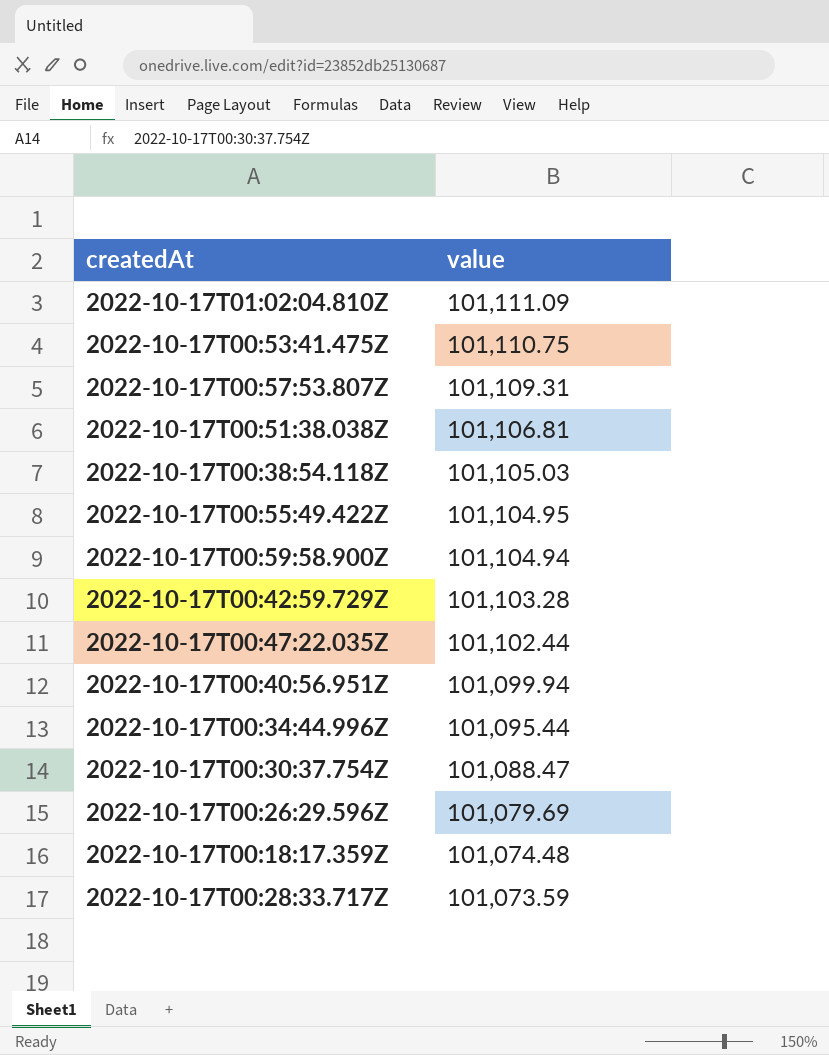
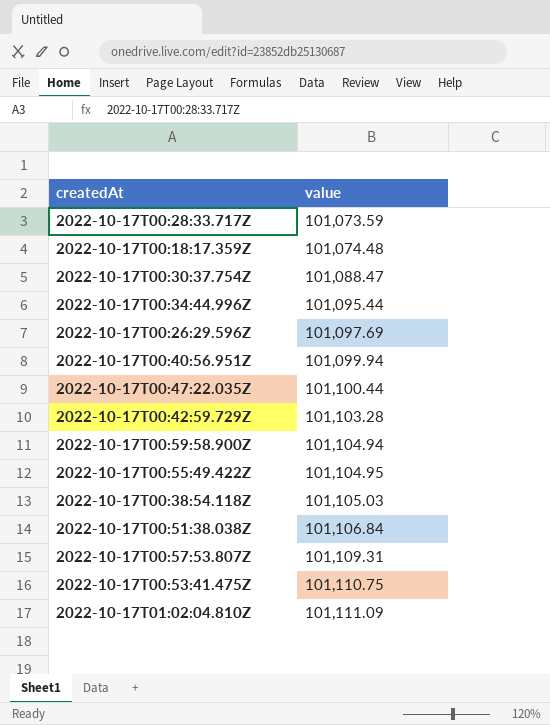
row order: value descending -> value ascending
2022-10-17T00:26:29.596Z | value: 101,079.69 -> 101,097.69
2022-10-17T00:47:22.035Z | value: 101,102.44 -> 101,100.44
2022-10-17T00:51:38.038Z | value: 101,106.81 -> 101,106.84

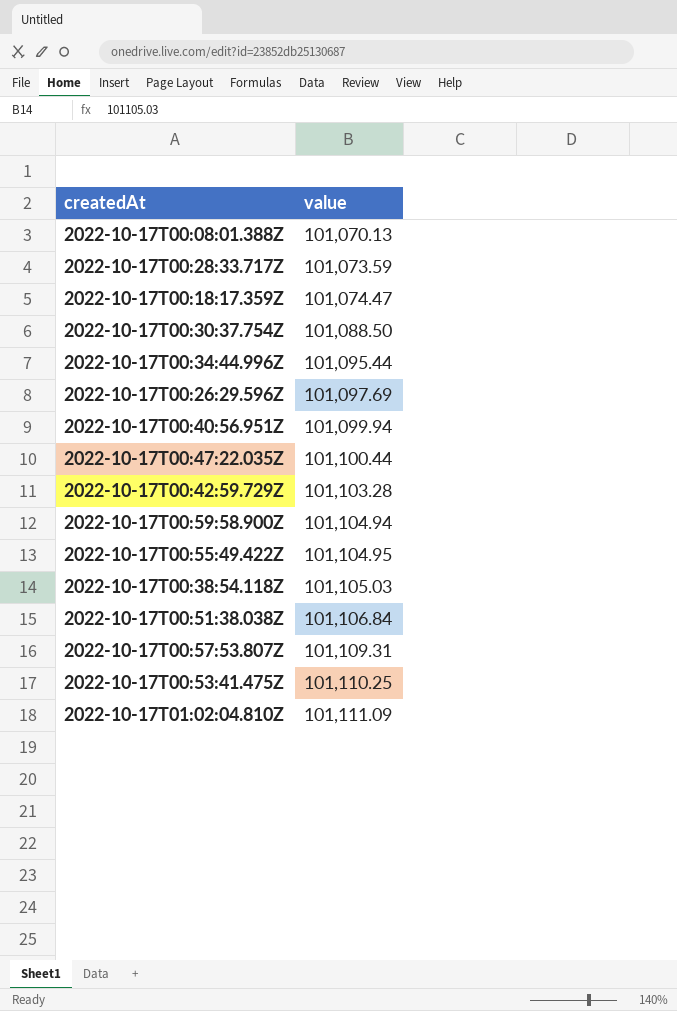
row 2022-10-17T00:08:01.388Z: none -> 101,070.13
2022-10-17T00:18:17.359Z | value: 101,074.48 -> 101,074.47
2022-10-17T00:30:37.754Z | value: 101,088.47 -> 101,088.50
2022-10-17T00:53:41.475Z | value: 101,110.75 -> 101,110.25

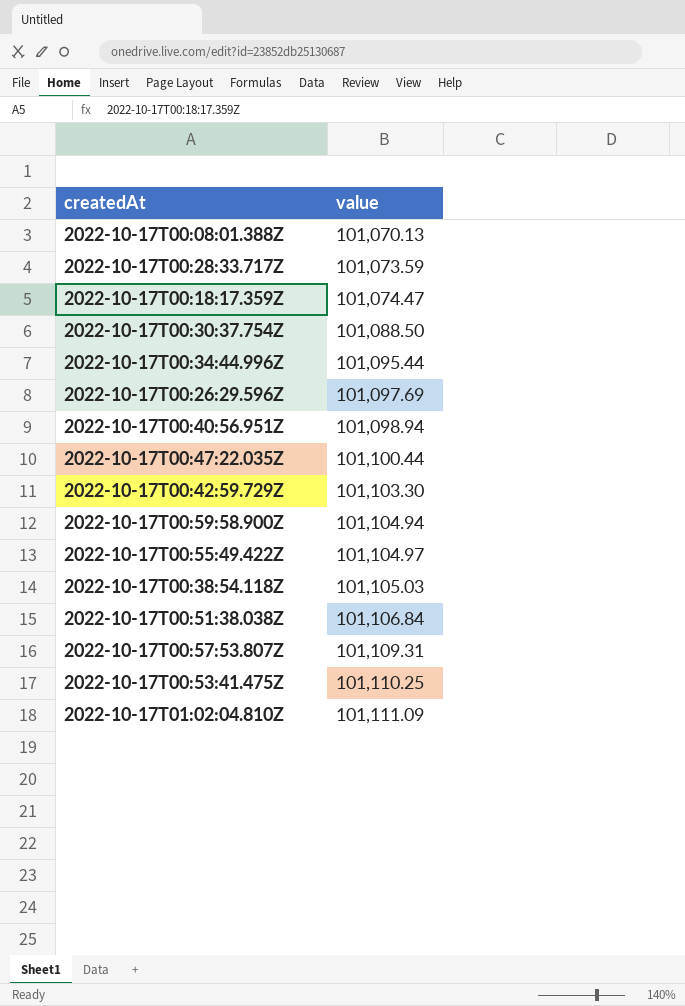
2022-10-17T00:40:56.951Z | value: 101,099.94 -> 101,098.94
2022-10-17T00:42:59.729Z | value: 101,103.28 -> 101,103.30
2022-10-17T00:55:49.422Z | value: 101,104.95 -> 101,104.97

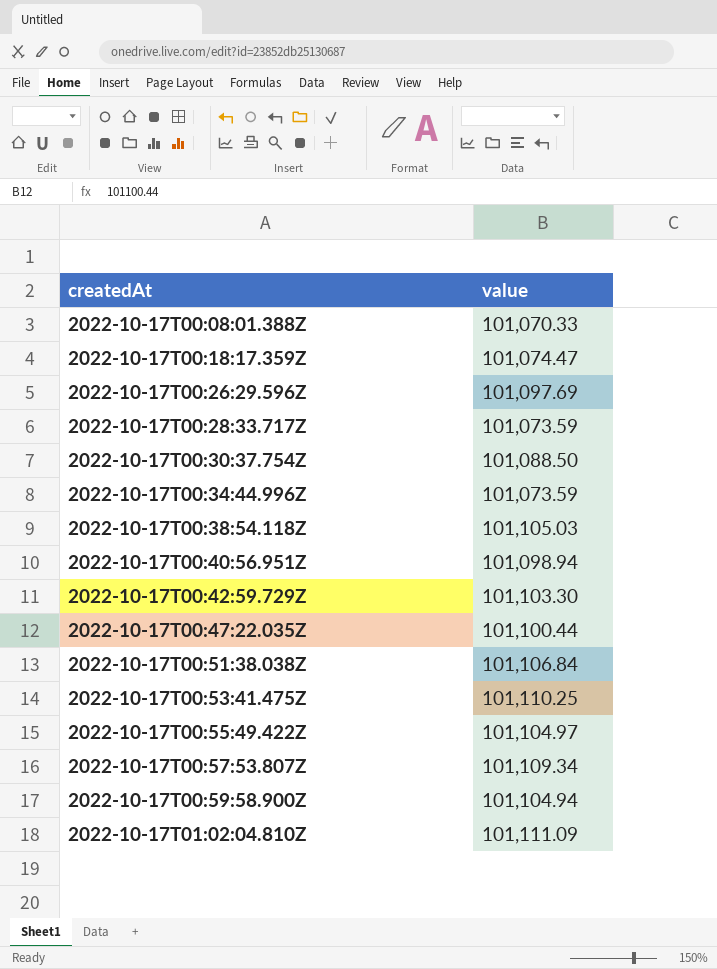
row order: value ascending -> createdAt ascending
2022-10-17T00:08:01.388Z | value: 101,070.13 -> 101,070.33
2022-10-17T00:34:44.996Z | value: 101,095.44 -> 101,073.59
2022-10-17T00:57:53.807Z | value: 101,109.31 -> 101,109.34

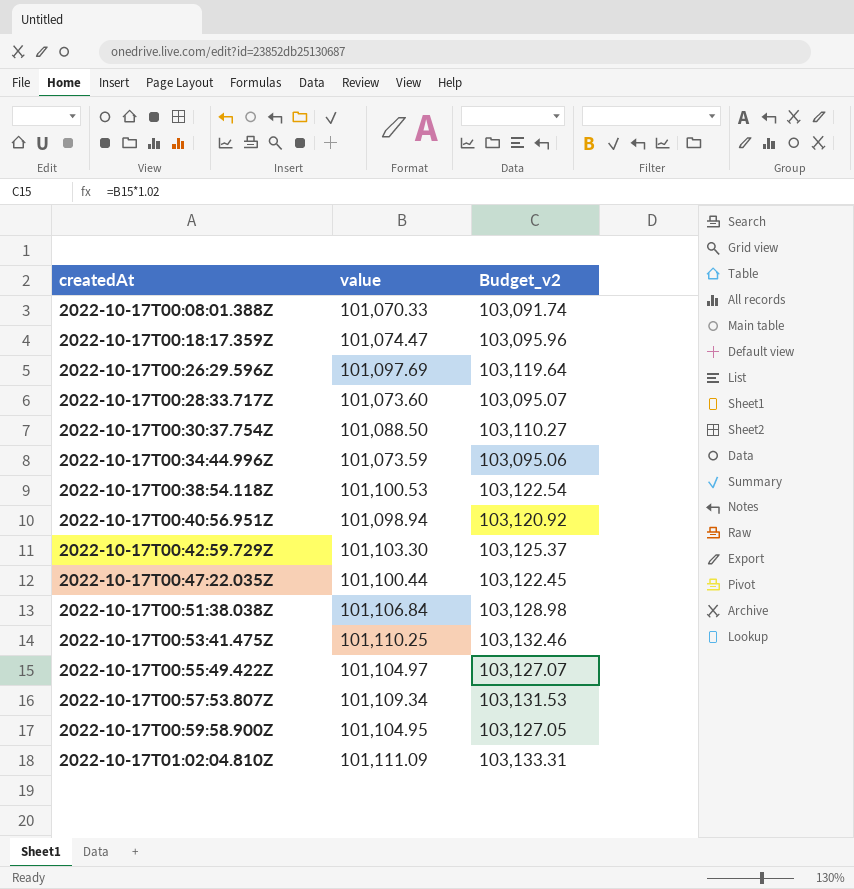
column Budget_v2 | formula: none -> [value] * 1.02
2022-10-17T00:28:33.717Z | value: 101,073.59 -> 101,073.60
2022-10-17T00:38:54.118Z | value: 101,105.03 -> 101,100.53
2022-10-17T00:59:58.900Z | value: 101,104.94 -> 101,104.95

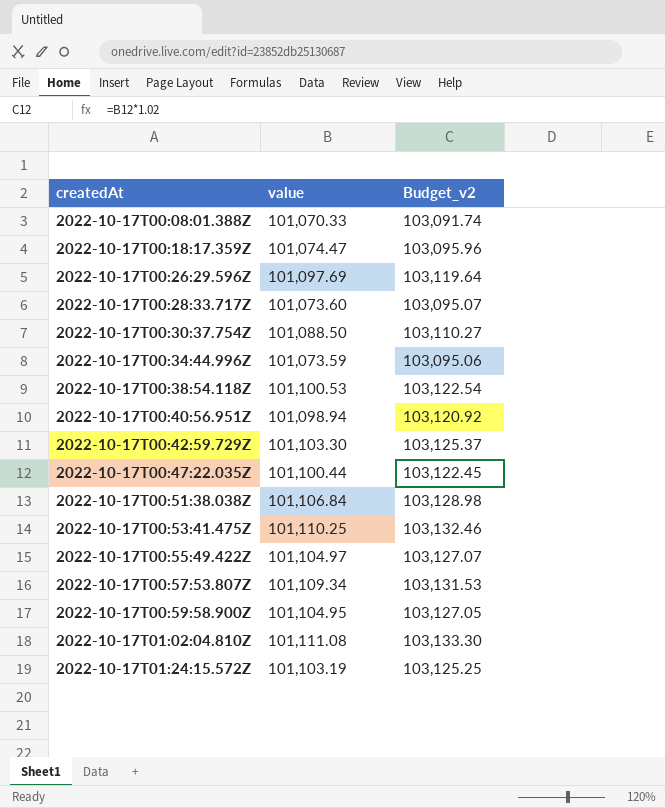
2022-10-17T01:02:04.810Z | value: 101,111.09 -> 101,111.08
2022-10-17T01:02:04.810Z | Budget_v2: 103,133.31 -> 103,133.30
row 2022-10-17T01:24:15.572Z: none -> 101,103.19 | 103,125.25

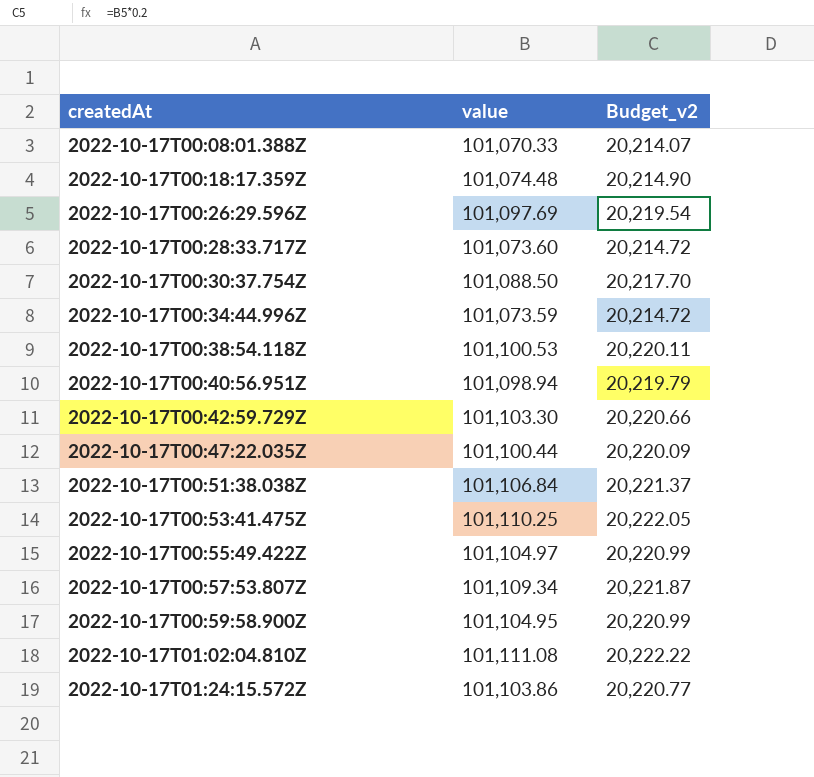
column Budget_v2 | formula: [value] * 1.02 -> [value] * 0.2
2022-10-17T00:18:17.359Z | value: 101,074.47 -> 101,074.48
2022-10-17T01:24:15.572Z | value: 101,103.19 -> 101,103.86

